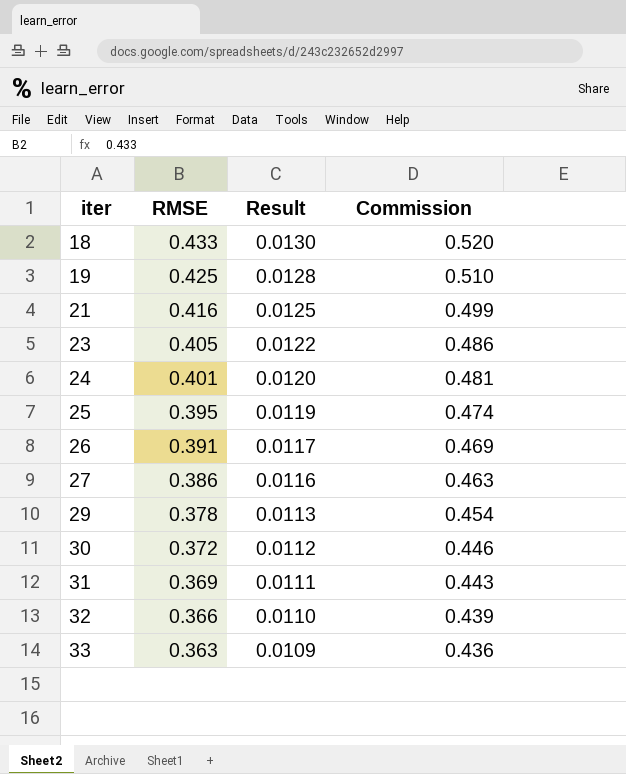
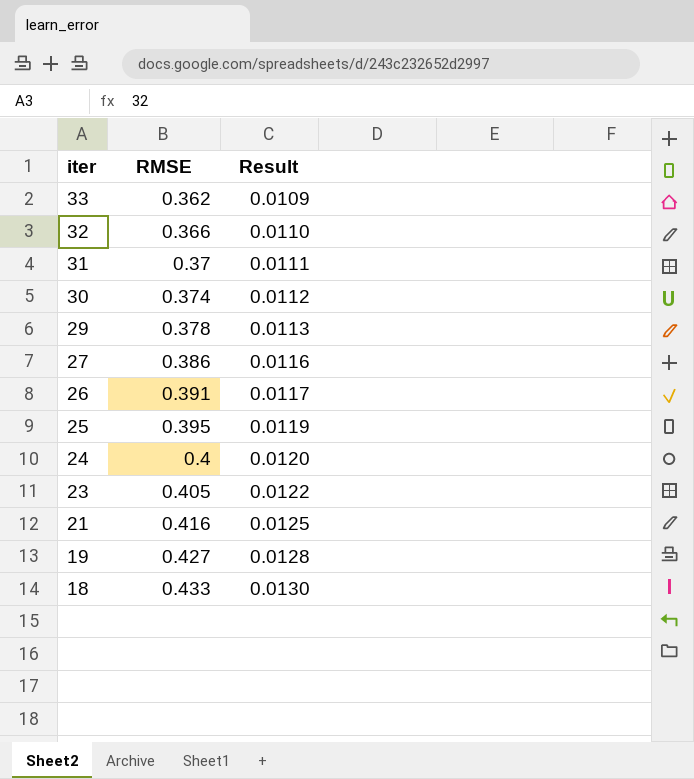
row order: iter ascending -> iter descending
column Commission | formula: [RMSE] * 1.2 -> none
33 | RMSE: 0.363 -> 0.362
31 | RMSE: 0.369 -> 0.37
30 | RMSE: 0.372 -> 0.374
24 | RMSE: 0.401 -> 0.4
19 | RMSE: 0.425 -> 0.427

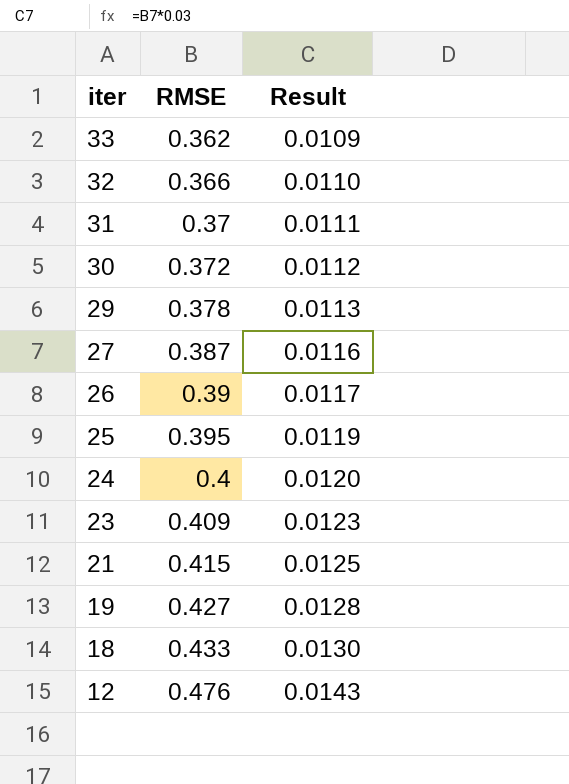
30 | RMSE: 0.374 -> 0.372
27 | RMSE: 0.386 -> 0.387
26 | RMSE: 0.391 -> 0.39
23 | RMSE: 0.405 -> 0.409
23 | Result: 0.0122 -> 0.0123
21 | RMSE: 0.416 -> 0.415
row 12: none -> 0.476 | 0.0143

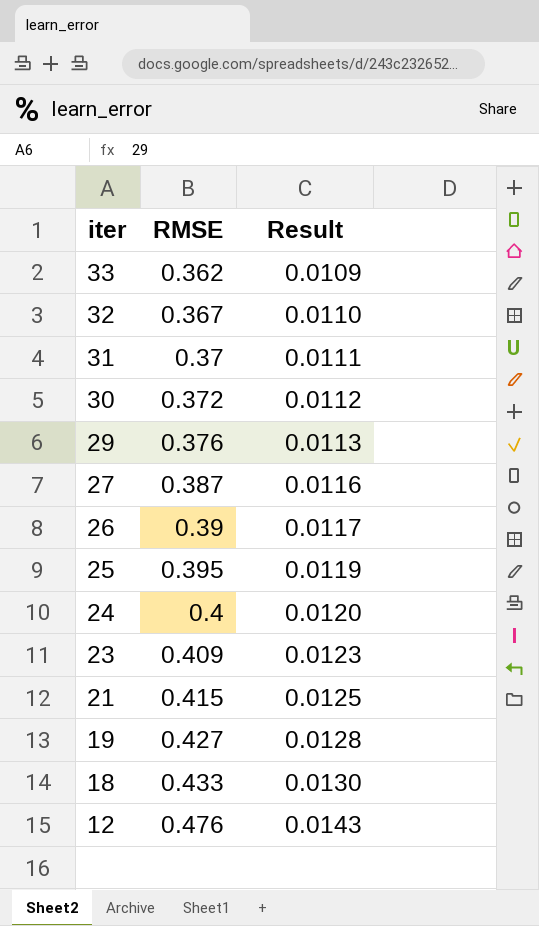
32 | RMSE: 0.366 -> 0.367
29 | RMSE: 0.378 -> 0.376

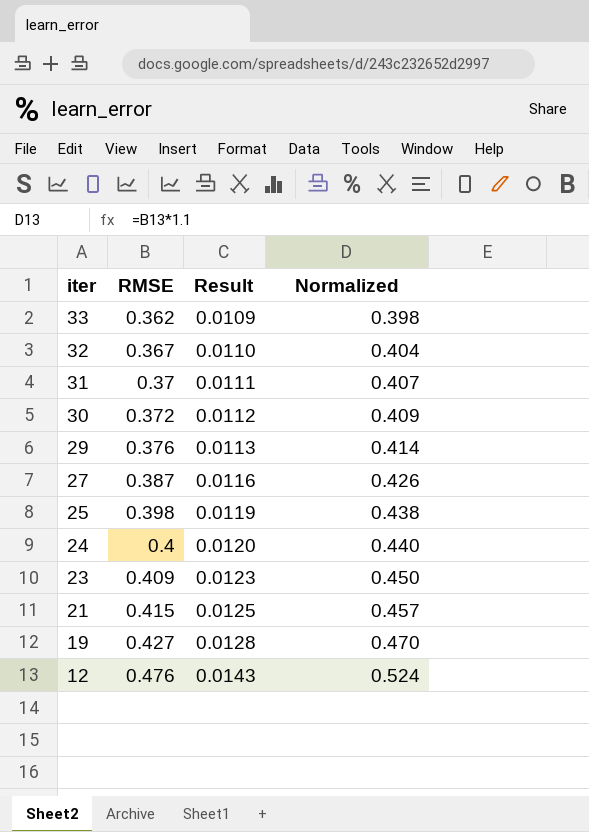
column Normalized | formula: none -> [RMSE] * 1.1
row 26: 0.39 | 0.0117 -> none
row 18: 0.433 | 0.0130 -> none
25 | RMSE: 0.395 -> 0.398

